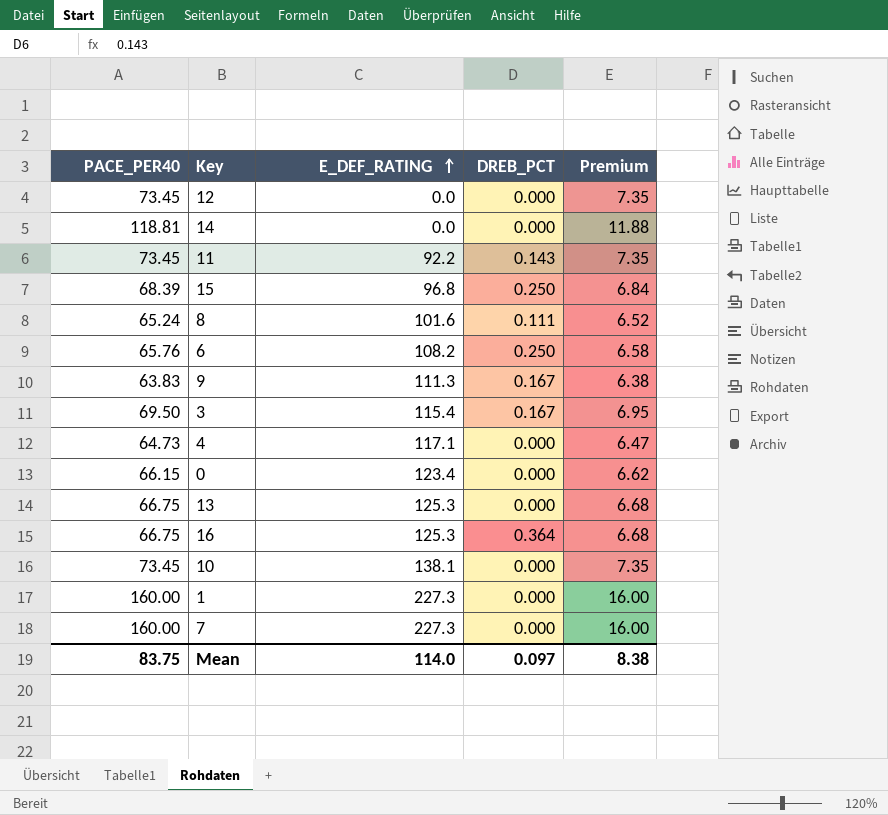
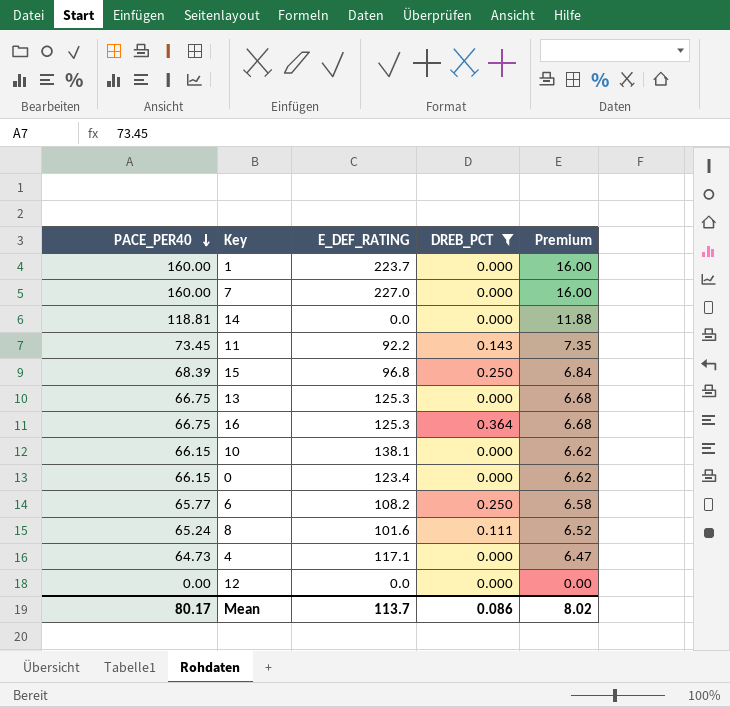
filter: none -> DREB_PCT != 0.167
row order: E_DEF_RATING ascending -> PACE_PER40 descending
1 | E_DEF_RATING: 227.3 -> 223.7
7 | E_DEF_RATING: 227.3 -> 227.0
10 | PACE_PER40: 73.45 -> 66.15
10 | Premium: 7.35 -> 6.62
6 | PACE_PER40: 65.76 -> 65.77
12 | PACE_PER40: 73.45 -> 0.00
12 | Premium: 7.35 -> 0.00
Mean | PACE_PER40: 83.75 -> 80.17
Mean | E_DEF_RATING: 114.0 -> 113.7
Mean | DREB_PCT: 0.097 -> 0.086
Mean | Premium: 8.38 -> 8.02

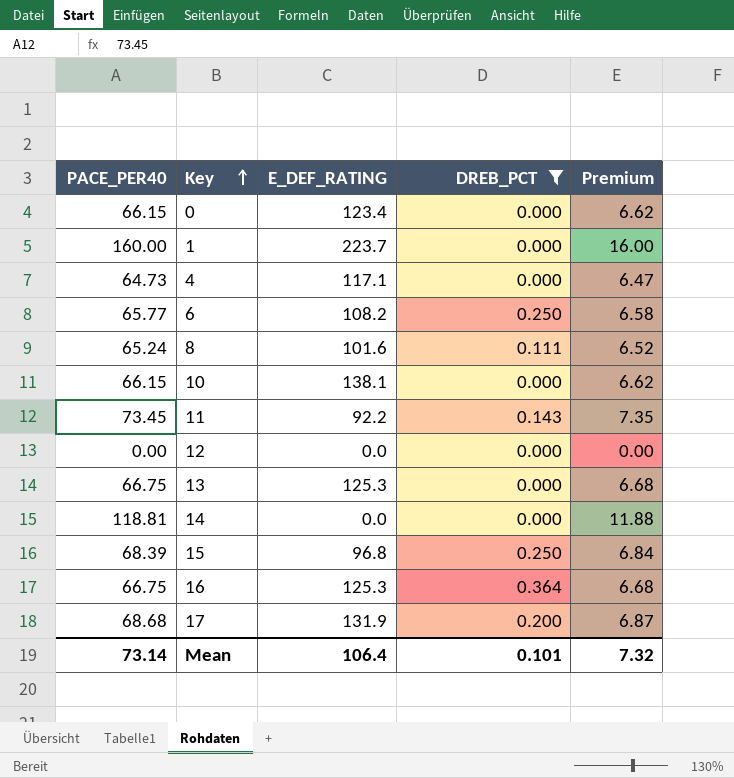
row order: PACE_PER40 descending -> Key ascending
row 7: 160.00 | 227.0 | 0.000 | 16.00 -> none
row 17: none -> 68.68 | 131.9 | 0.200 | 6.87
Mean | PACE_PER40: 80.17 -> 73.14
Mean | E_DEF_RATING: 113.7 -> 106.4
Mean | DREB_PCT: 0.086 -> 0.101
Mean | Premium: 8.02 -> 7.32

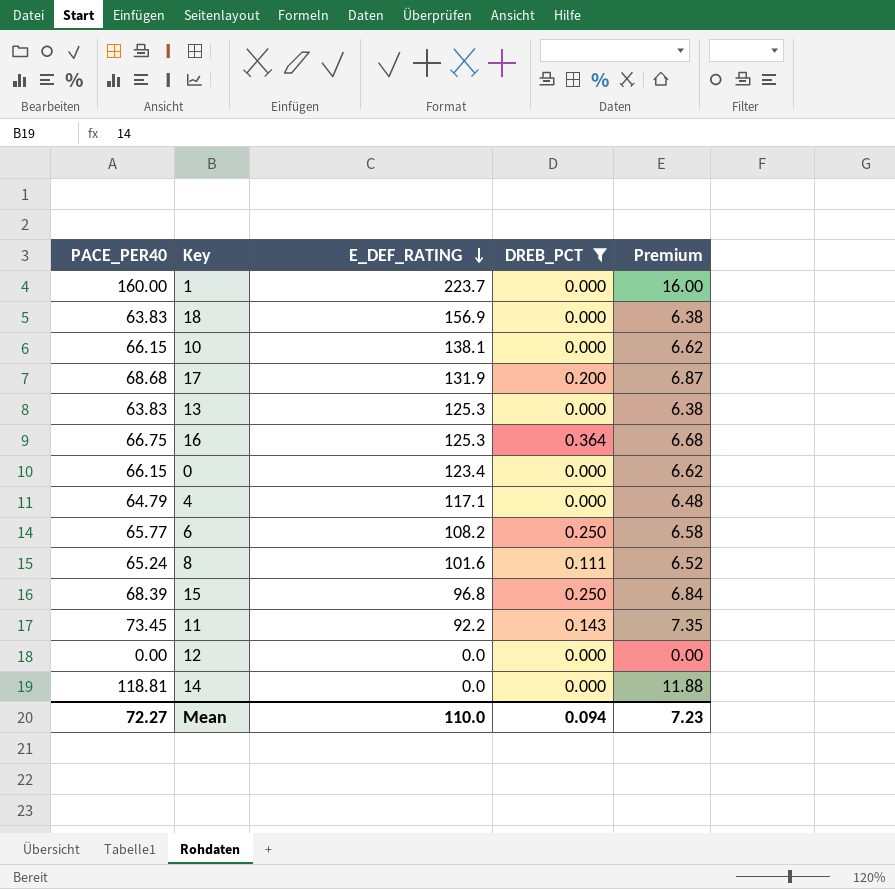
row order: Key ascending -> E_DEF_RATING descending
row 18: none -> 63.83 | 156.9 | 0.000 | 6.38
13 | PACE_PER40: 66.75 -> 63.83
13 | Premium: 6.68 -> 6.38
4 | PACE_PER40: 64.73 -> 64.79
4 | Premium: 6.47 -> 6.48
Mean | PACE_PER40: 73.14 -> 72.27
Mean | E_DEF_RATING: 106.4 -> 110.0
Mean | DREB_PCT: 0.101 -> 0.094
Mean | Premium: 7.32 -> 7.23

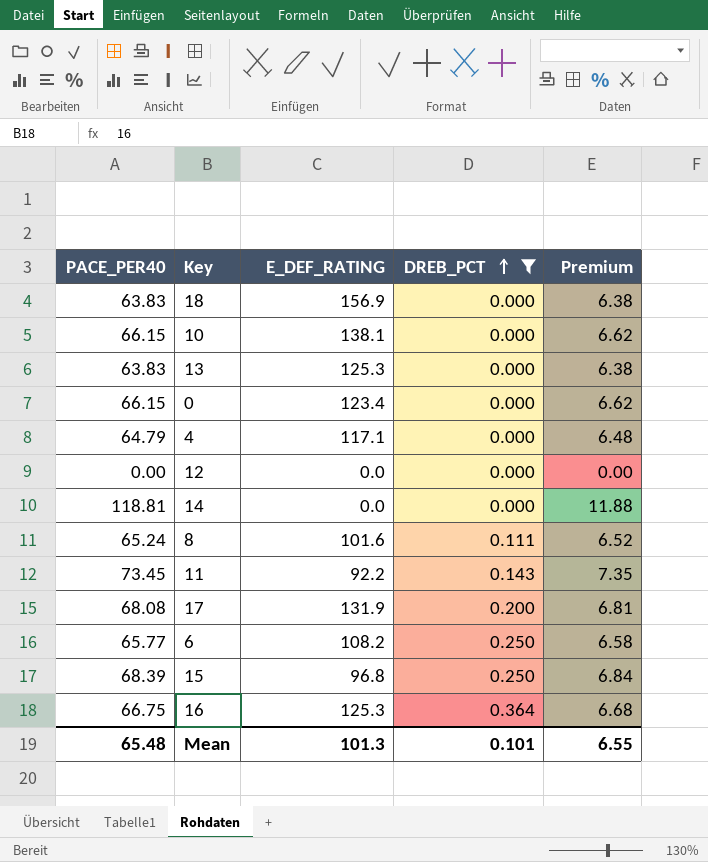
row order: E_DEF_RATING descending -> DREB_PCT ascending
row 1: 160.00 | 223.7 | 0.000 | 16.00 -> none
17 | PACE_PER40: 68.68 -> 68.08
17 | Premium: 6.87 -> 6.81
Mean | PACE_PER40: 72.27 -> 65.48
Mean | E_DEF_RATING: 110.0 -> 101.3
Mean | DREB_PCT: 0.094 -> 0.101
Mean | Premium: 7.23 -> 6.55

